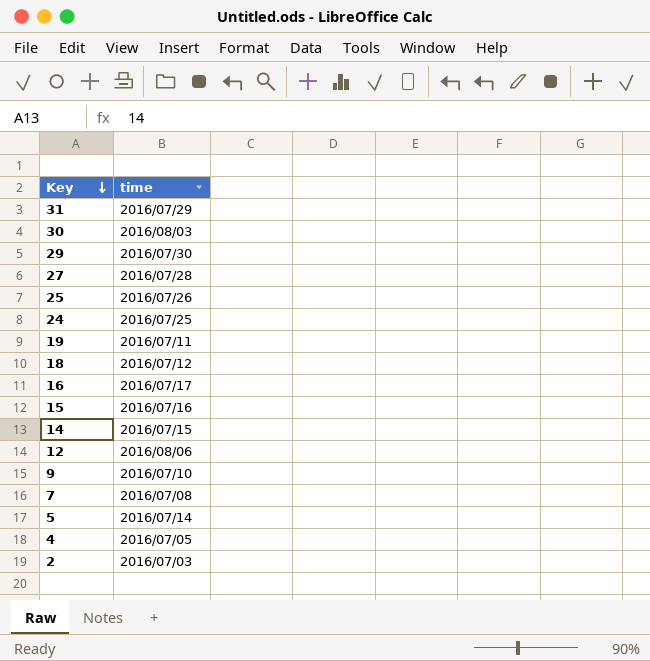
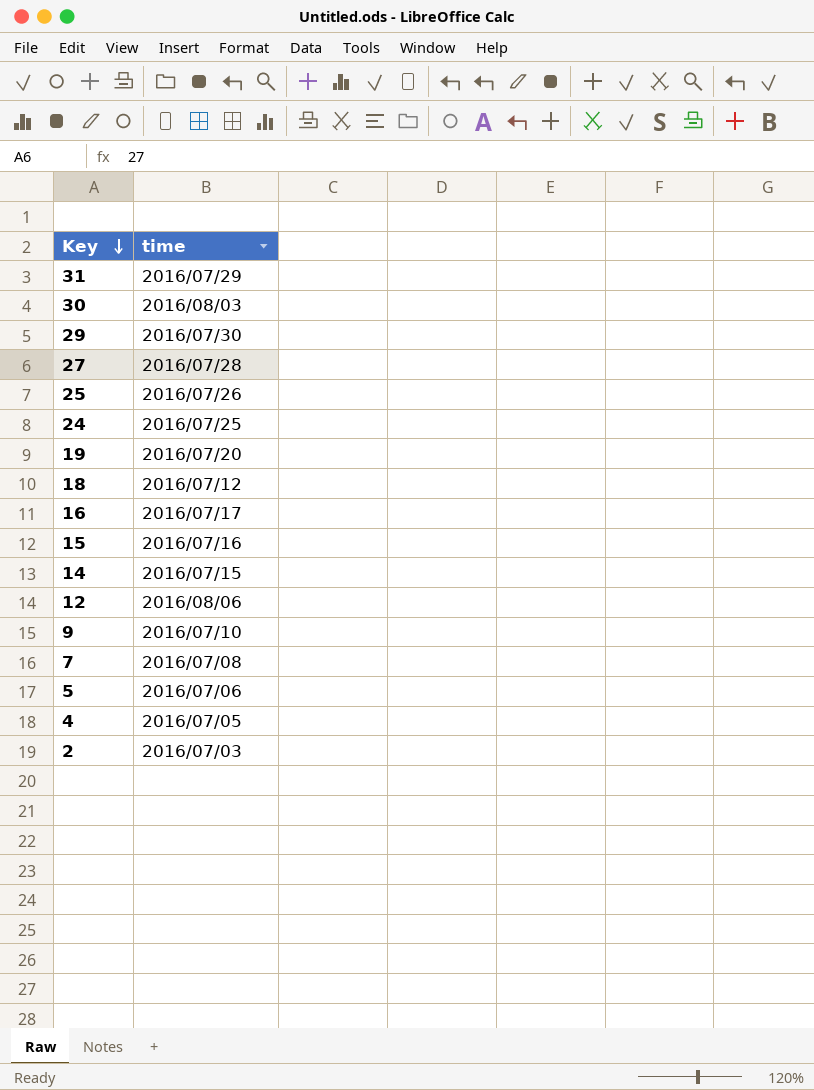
19 | time: 2016/07/11 -> 2016/07/20
5 | time: 2016/07/14 -> 2016/07/06

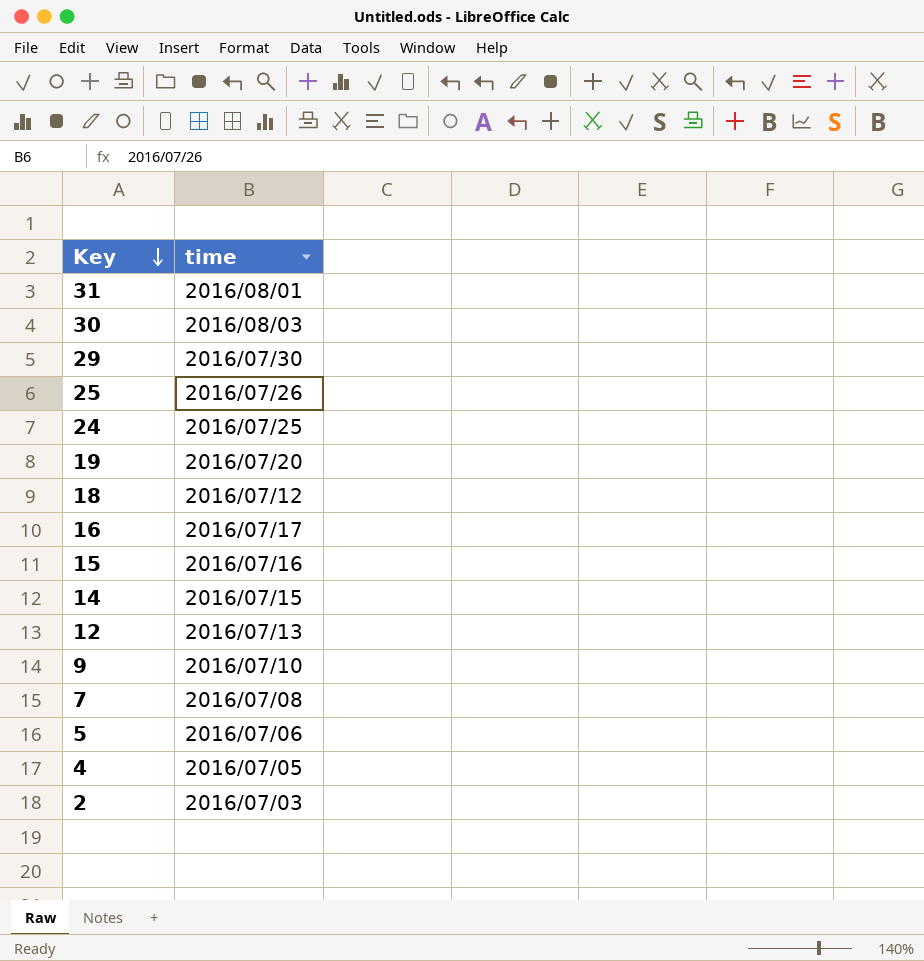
row 27: 2016/07/28 -> none
31 | time: 2016/07/29 -> 2016/08/01
12 | time: 2016/08/06 -> 2016/07/13

